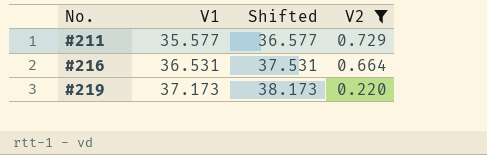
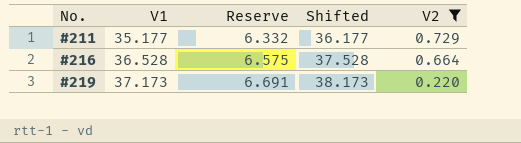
column Reserve | formula: none -> [V1] * 0.18
#211 | V1: 35.577 -> 35.177
#211 | Shifted: 36.577 -> 36.177
#216 | V1: 36.531 -> 36.528
#216 | Shifted: 37.531 -> 37.528

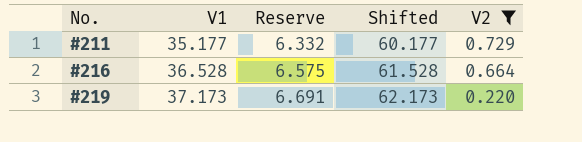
column Shifted | formula: [V1] + 1 -> [V1] + 25

